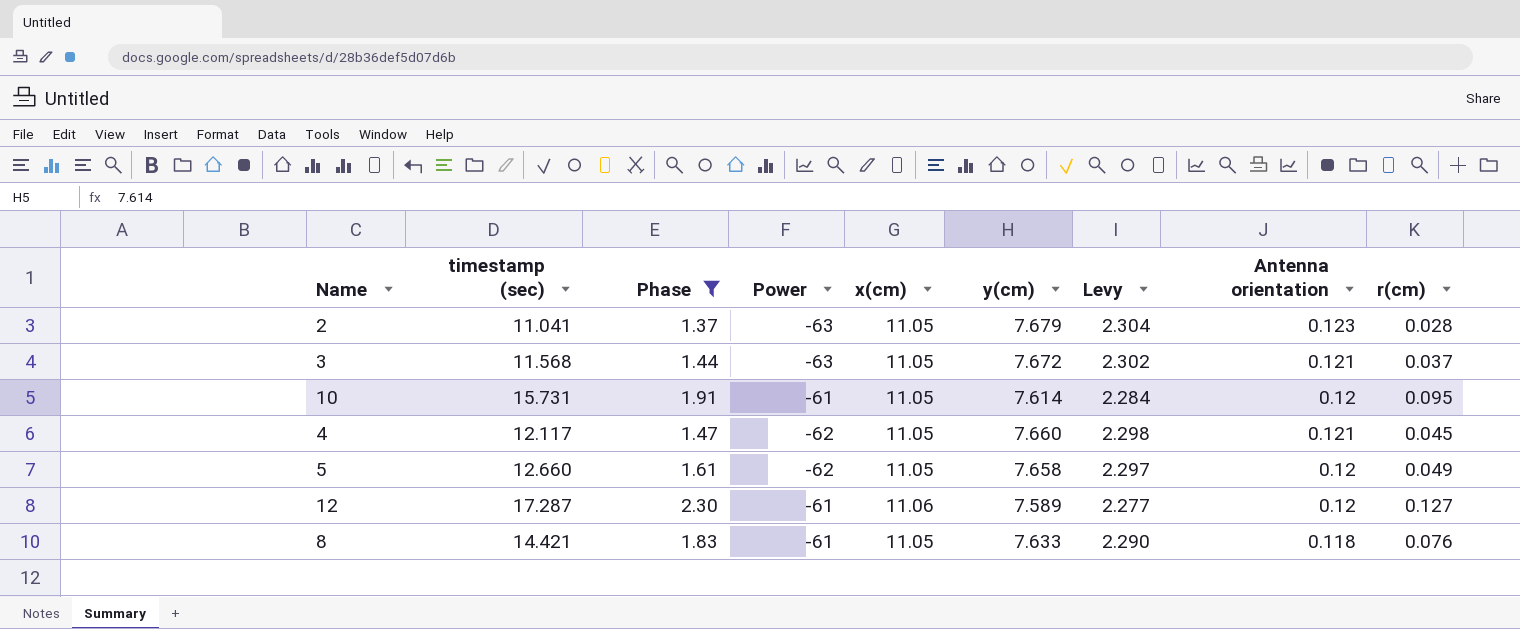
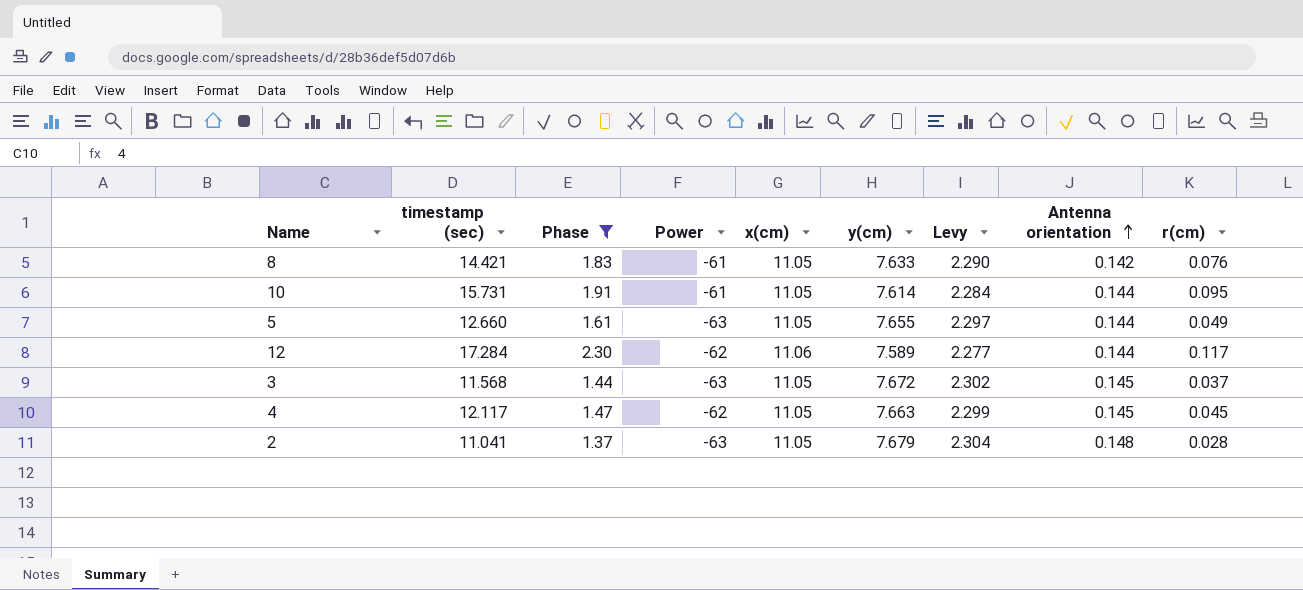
row order: none -> Antenna orientation ascending
8 | Antenna orientation: 0.118 -> 0.142
10 | Antenna orientation: 0.12 -> 0.144
5 | Power: -62 -> -63
5 | y(cm): 7.658 -> 7.655
5 | Antenna orientation: 0.12 -> 0.144
12 | timestamp (sec): 17.287 -> 17.284
12 | Power: -61 -> -62
12 | Antenna orientation: 0.12 -> 0.144
12 | r(cm): 0.127 -> 0.117
3 | Antenna orientation: 0.121 -> 0.145
4 | y(cm): 7.660 -> 7.663
4 | Levy: 2.298 -> 2.299
4 | Antenna orientation: 0.121 -> 0.145
2 | Antenna orientation: 0.123 -> 0.148

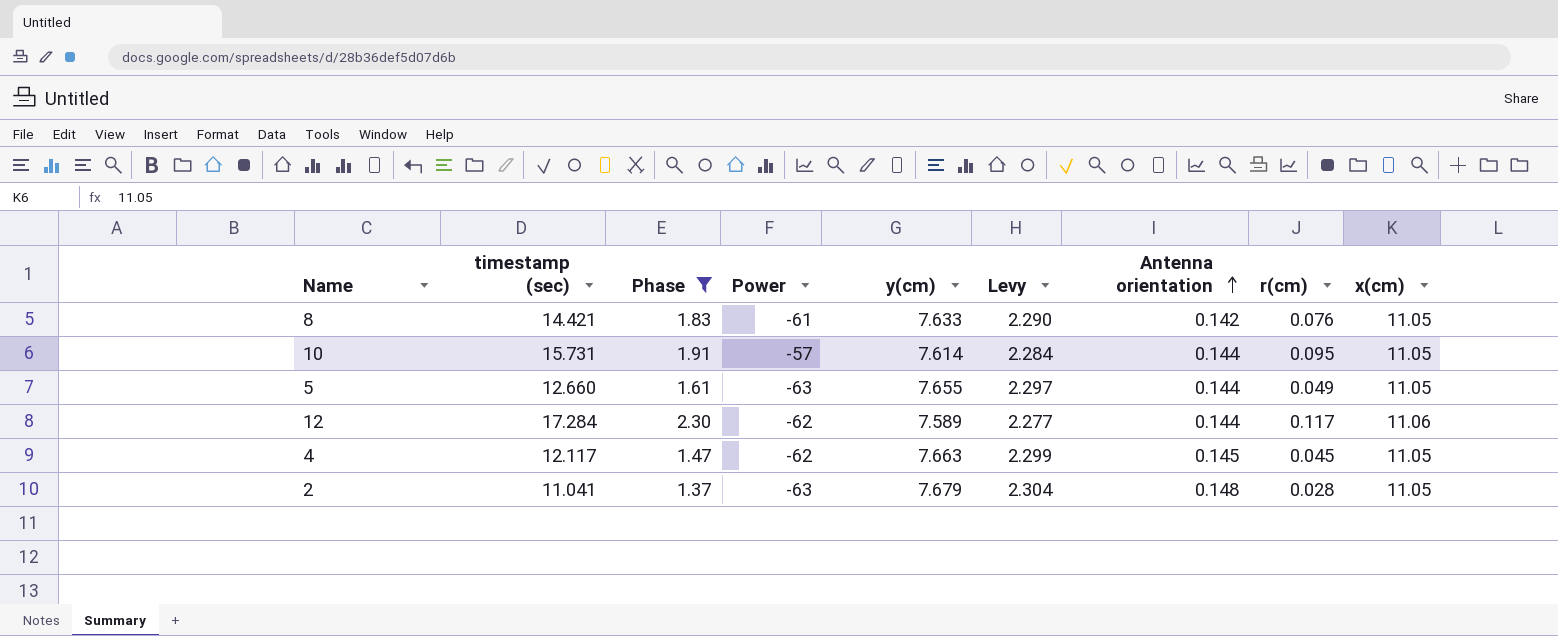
column x(cm) | position: 5 -> 9
row 3: 11.568 | 1.44 | -63 | 11.05 | 7.672 | 2.302 | 0.145 | 0.037 -> none
10 | Power: -61 -> -57

